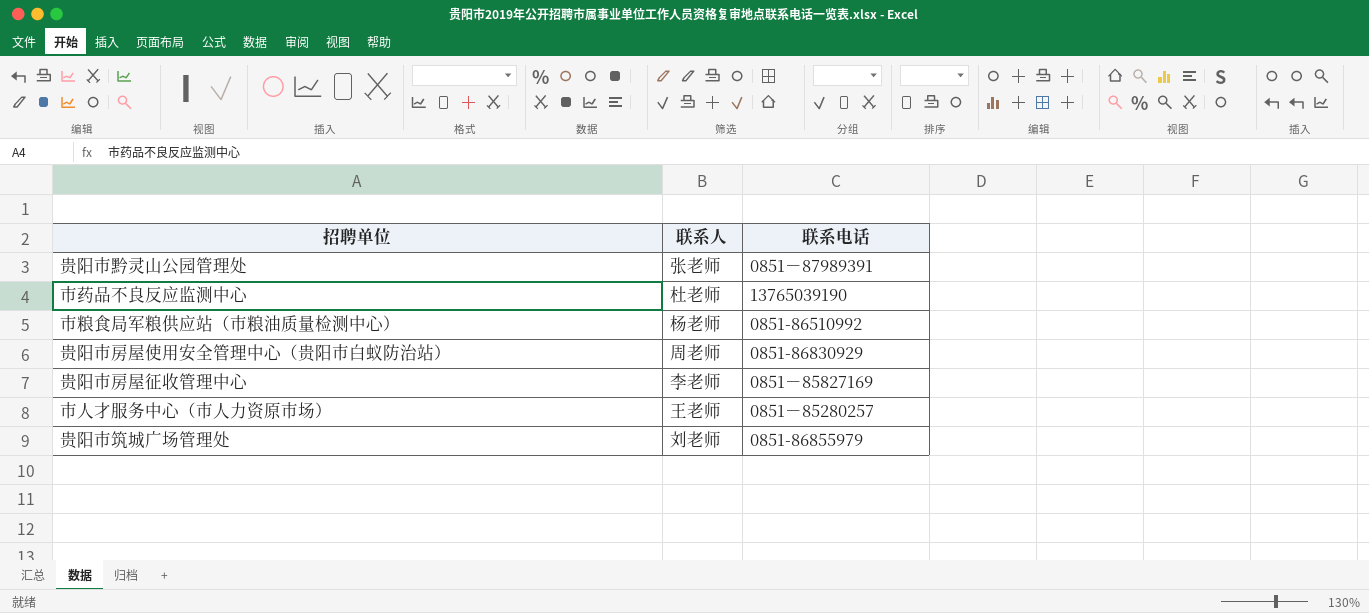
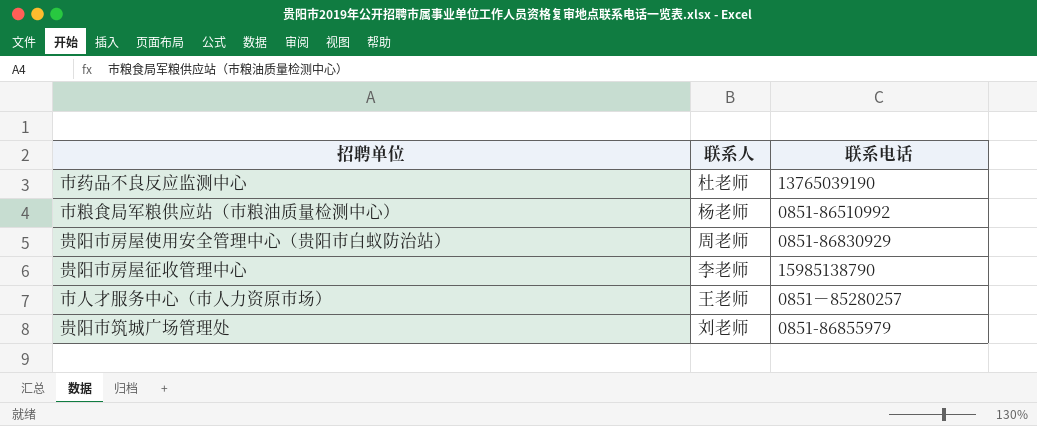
row 贵阳市黔灵山公园管理处: 张老师 | 0851－87989391 -> none
贵阳市房屋征收管理中心 | 联系电话: 0851－85827169 -> 15985138790

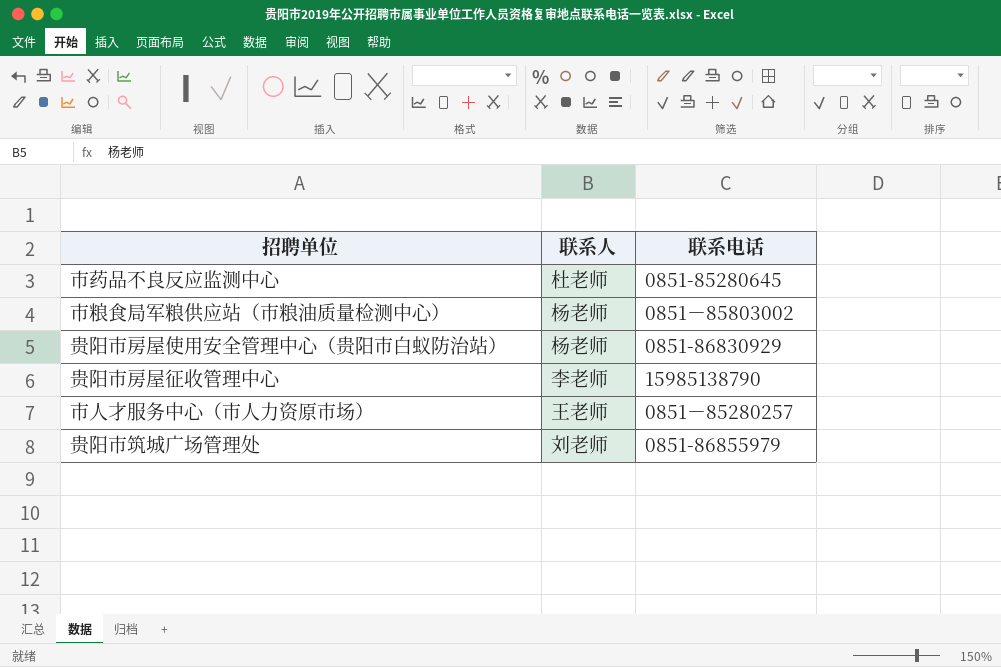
市药品不良反应监测中心 | 联系电话: 13765039190 -> 0851-85280645
市粮食局军粮供应站（市粮油质量检测中心） | 联系电话: 0851-86510992 -> 0851－85803002
贵阳市房屋使用安全管理中心（贵阳市白蚁防治站） | 联系人: 周老师 -> 杨老师

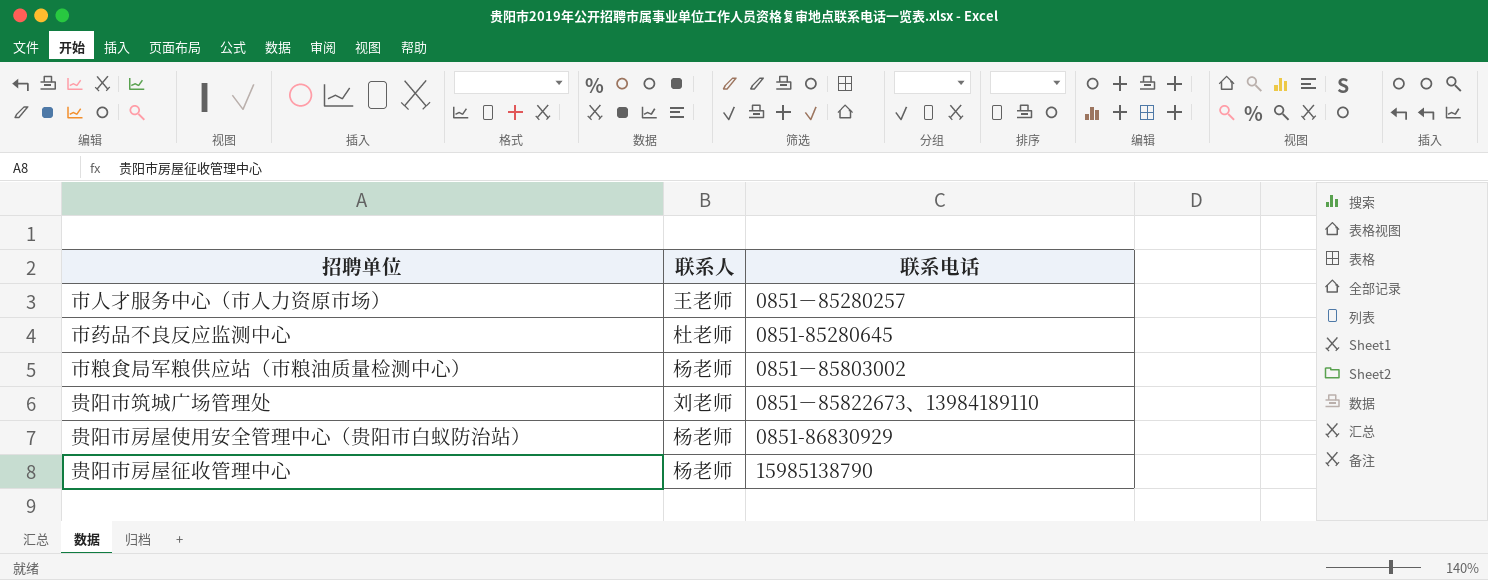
row order: none -> 联系电话 ascending
贵阳市筑城广场管理处 | 联系电话: 0851-86855979 -> 0851－85822673、13984189110
贵阳市房屋征收管理中心 | 联系人: 李老师 -> 杨老师

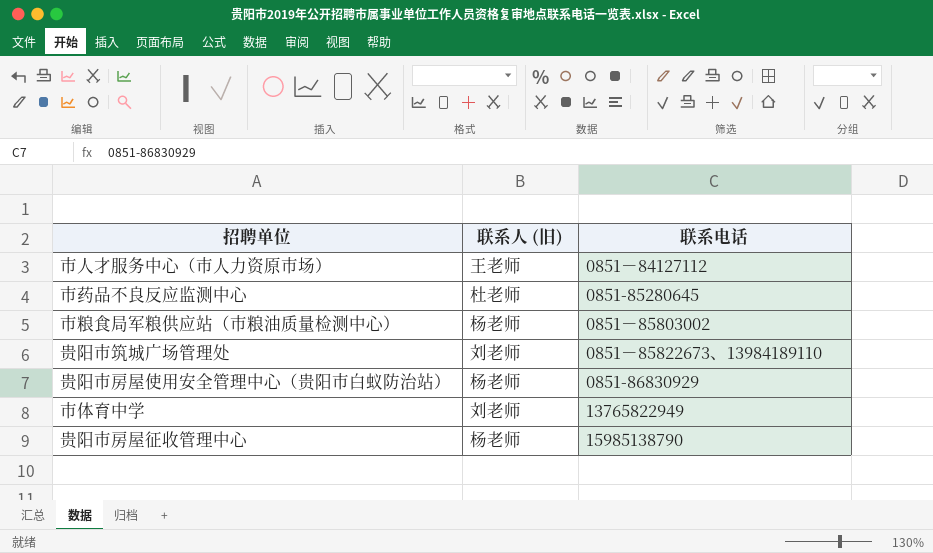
column name: 联系人 -> 联系人 (旧)
市人才服务中心（市人力资原市场） | 联系电话: 0851－85280257 -> 0851－84127112
row 市体育中学: none -> 刘老师 | 13765822949

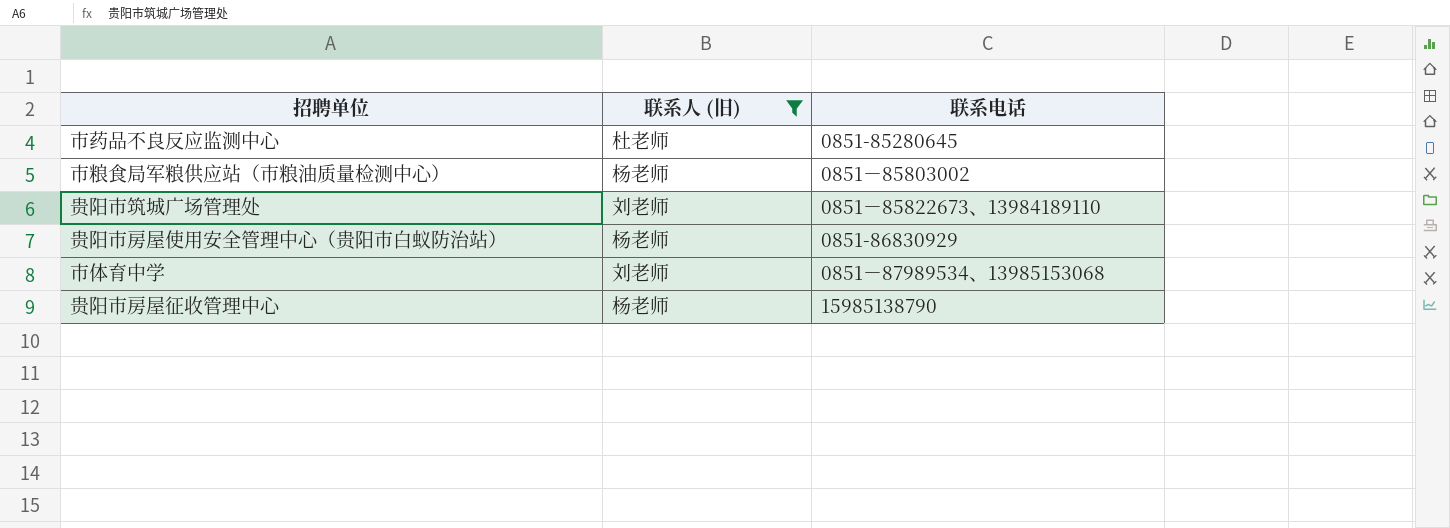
filter: none -> 联系人 (旧) != 王老师
市体育中学 | 联系电话: 13765822949 -> 0851－87989534、13985153068

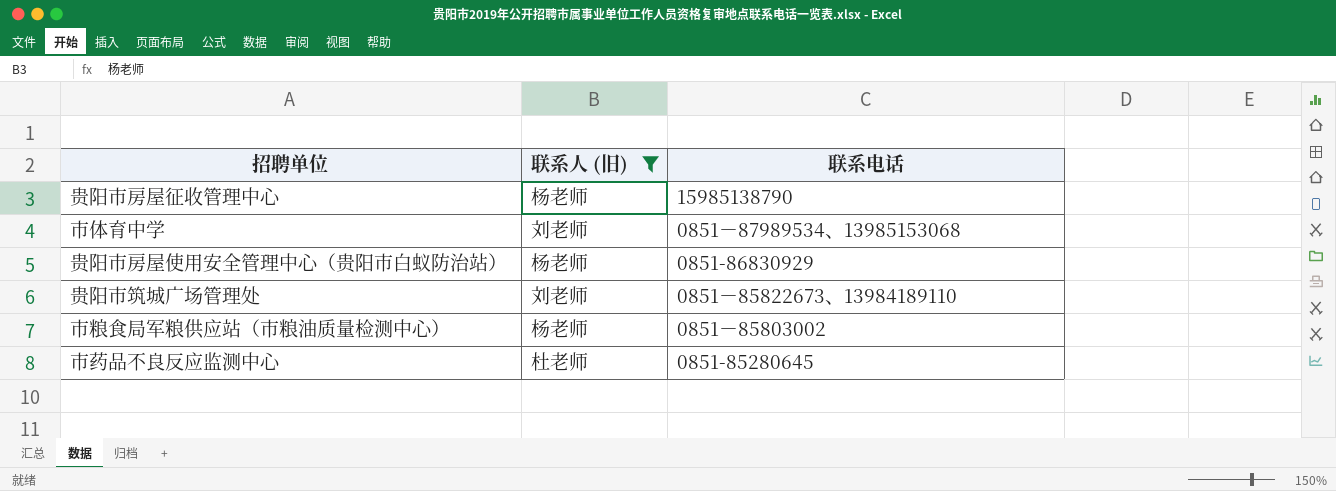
row order: 联系电话 ascending -> 联系电话 descending

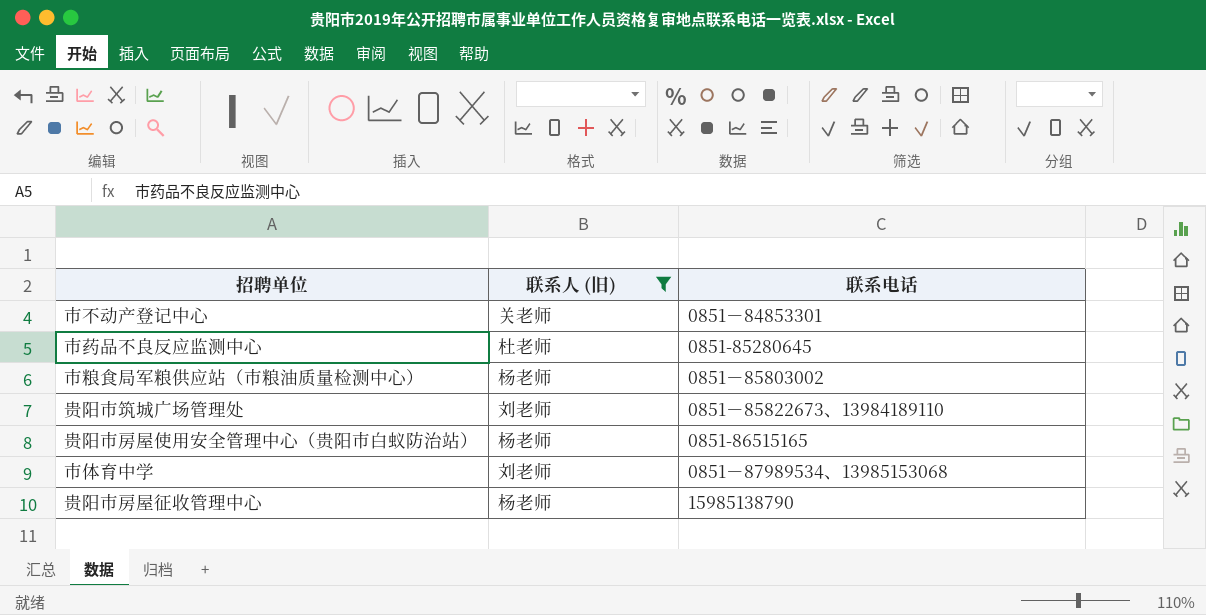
row order: 联系电话 descending -> 联系电话 ascending
row 市不动产登记中心: none -> 关老师 | 0851－84853301
贵阳市房屋使用安全管理中心（贵阳市白蚁防治站） | 联系电话: 0851-86830929 -> 0851-86515165

